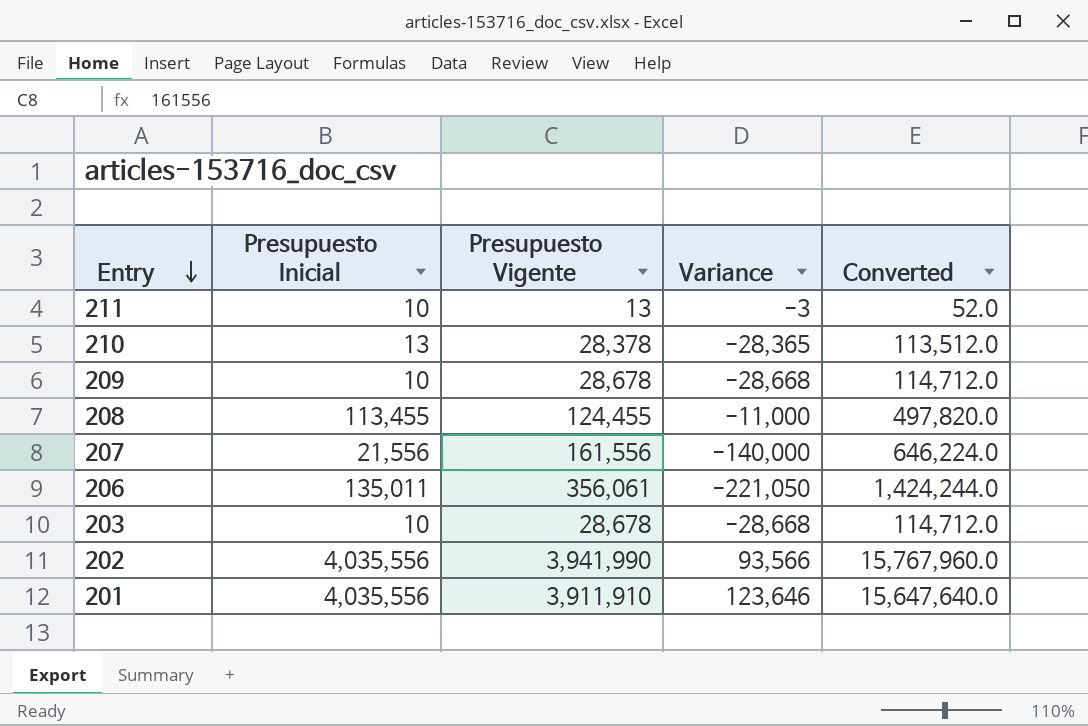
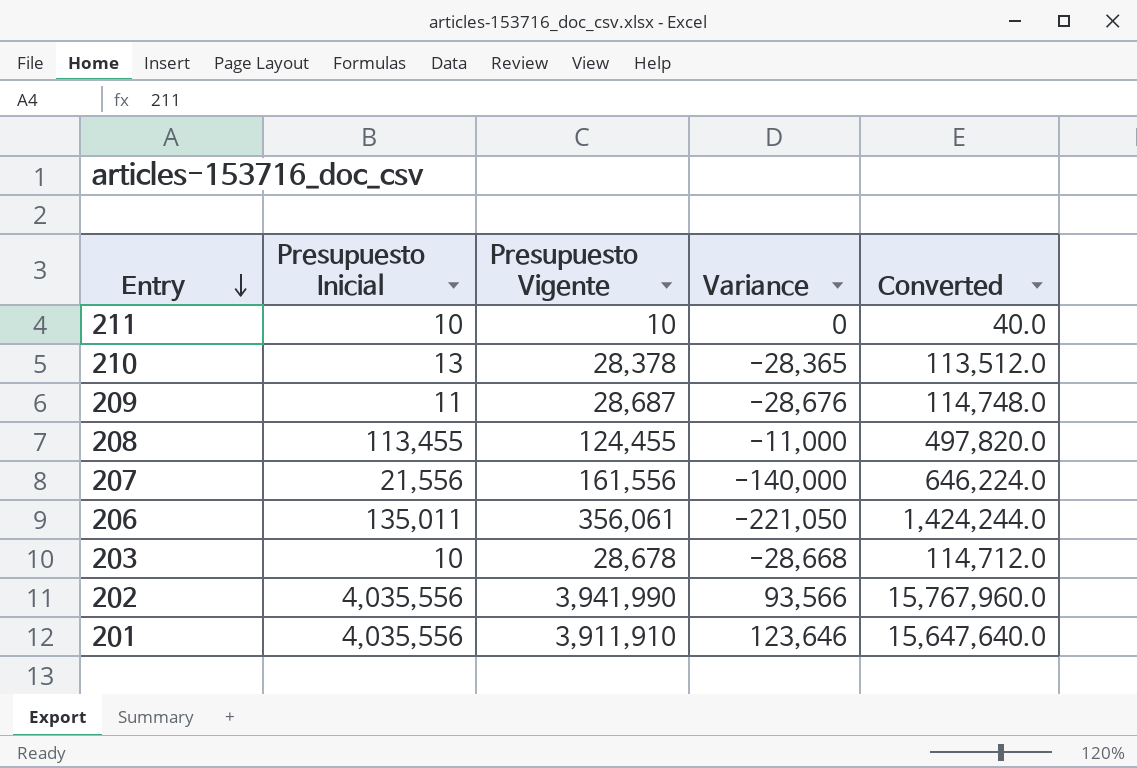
211 | Presupuesto Vigente: 13 -> 10
211 | Variance: -3 -> 0
211 | Converted: 52.0 -> 40.0
209 | Presupuesto Inicial: 10 -> 11
209 | Presupuesto Vigente: 28,678 -> 28,687
209 | Variance: -28,668 -> -28,676
209 | Converted: 114,712.0 -> 114,748.0

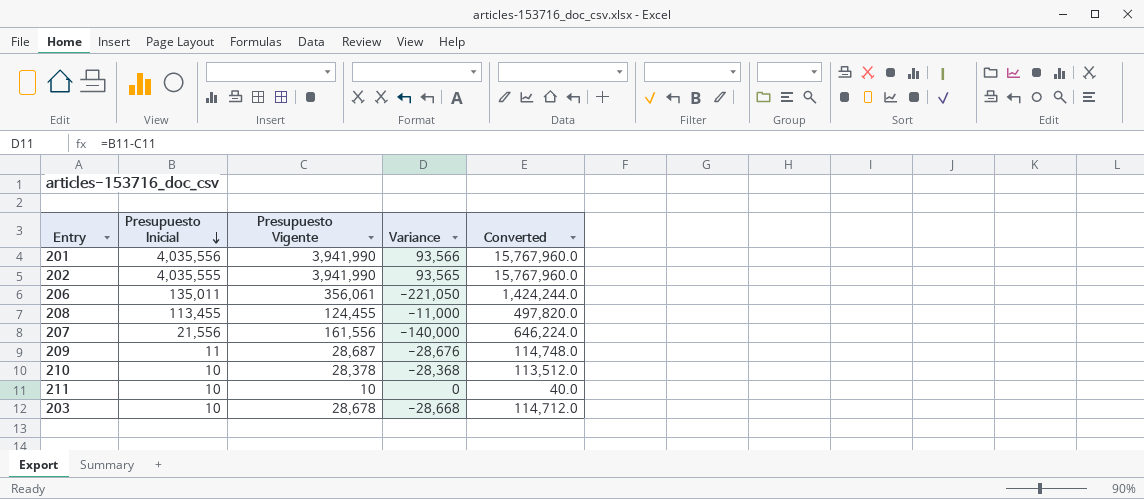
row order: Entry descending -> Presupuesto Inicial descending
201 | Presupuesto Vigente: 3,911,910 -> 3,941,990
201 | Variance: 123,646 -> 93,566
201 | Converted: 15,647,640.0 -> 15,767,960.0
202 | Presupuesto Inicial: 4,035,556 -> 4,035,555
202 | Variance: 93,566 -> 93,565
210 | Presupuesto Inicial: 13 -> 10
210 | Variance: -28,365 -> -28,368

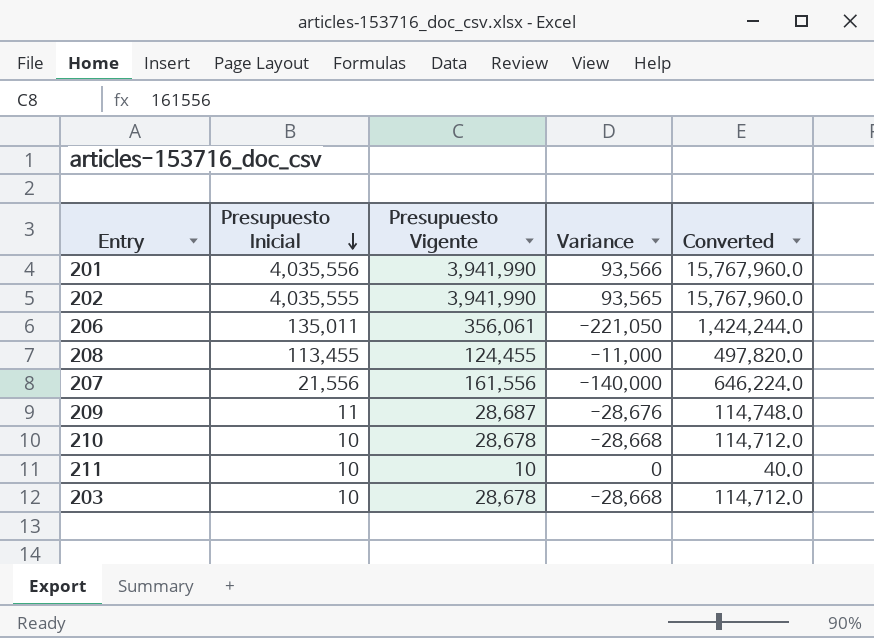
210 | Presupuesto Vigente: 28,378 -> 28,678
210 | Variance: -28,368 -> -28,668
210 | Converted: 113,512.0 -> 114,712.0

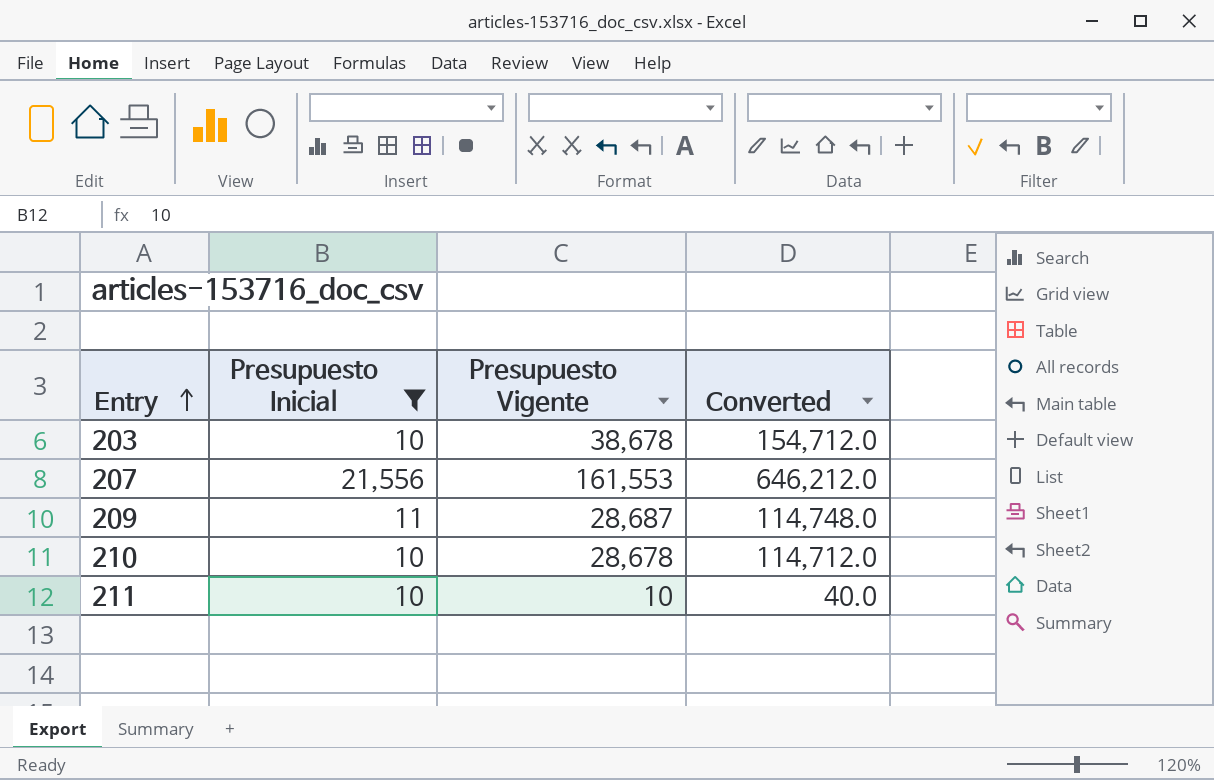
filter: none -> Presupuesto Inicial <= 21,556
row order: Presupuesto Inicial descending -> Entry ascending
column Variance | formula: [Presupuesto Inicial] - [Presupuesto Vigente] -> none
203 | Presupuesto Vigente: 28,678 -> 38,678
203 | Converted: 114,712.0 -> 154,712.0
207 | Presupuesto Vigente: 161,556 -> 161,553
207 | Converted: 646,224.0 -> 646,212.0

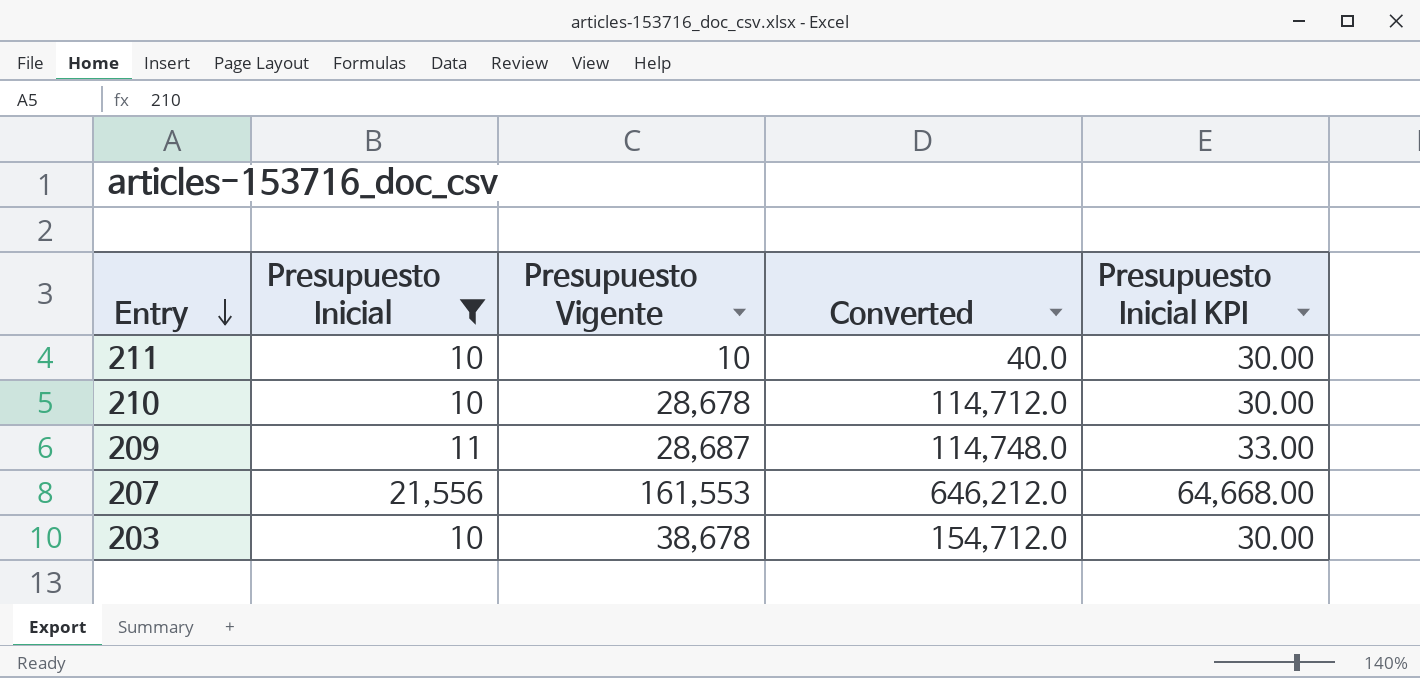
row order: Entry ascending -> Entry descending
column Presupuesto Inicial KPI | formula: none -> [Presupuesto Inicial] * 3

